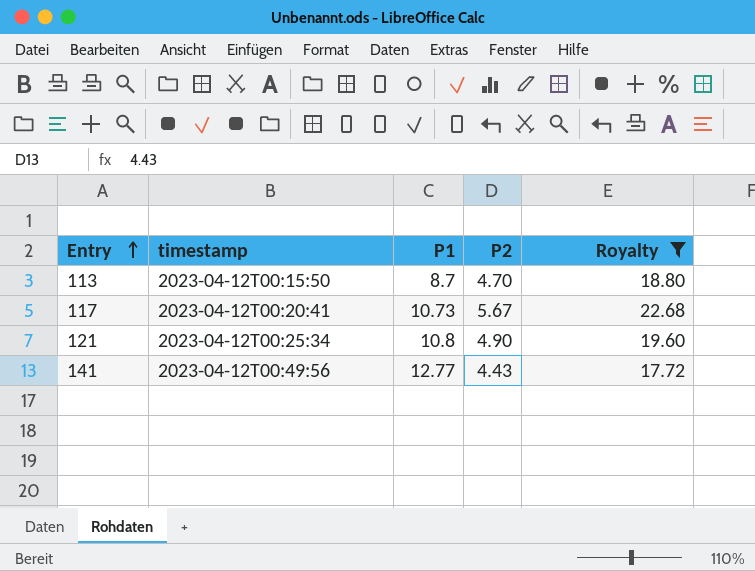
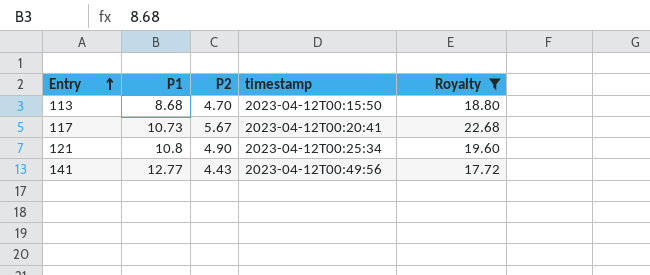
column timestamp | position: 2 -> 4
113 | P1: 8.7 -> 8.68

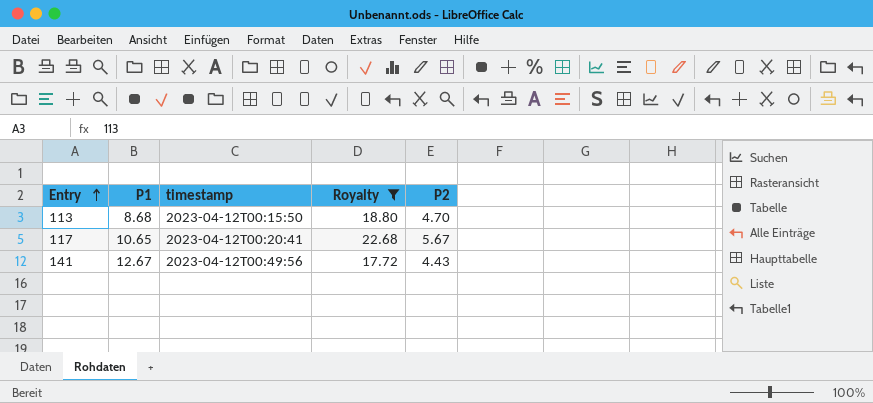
column P2 | position: 3 -> 5
row 121: 10.8 | 4.90 | 2023-04-12T00:25:34 | 19.60 -> none
117 | P1: 10.73 -> 10.65
141 | P1: 12.77 -> 12.67

